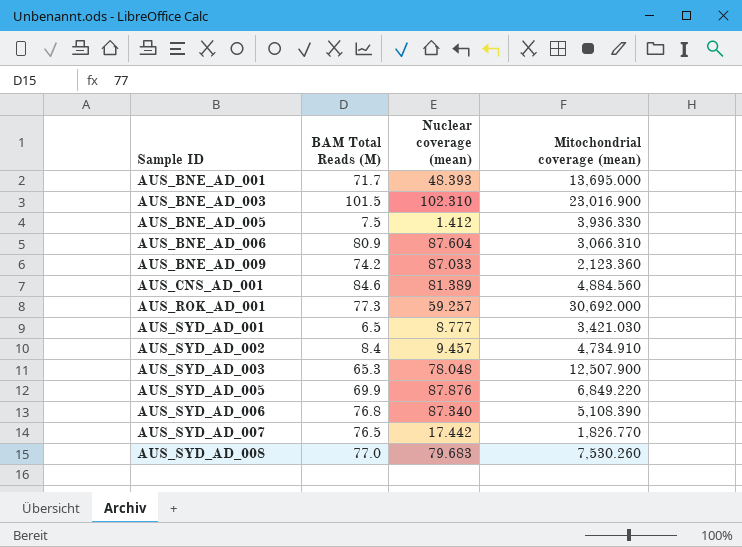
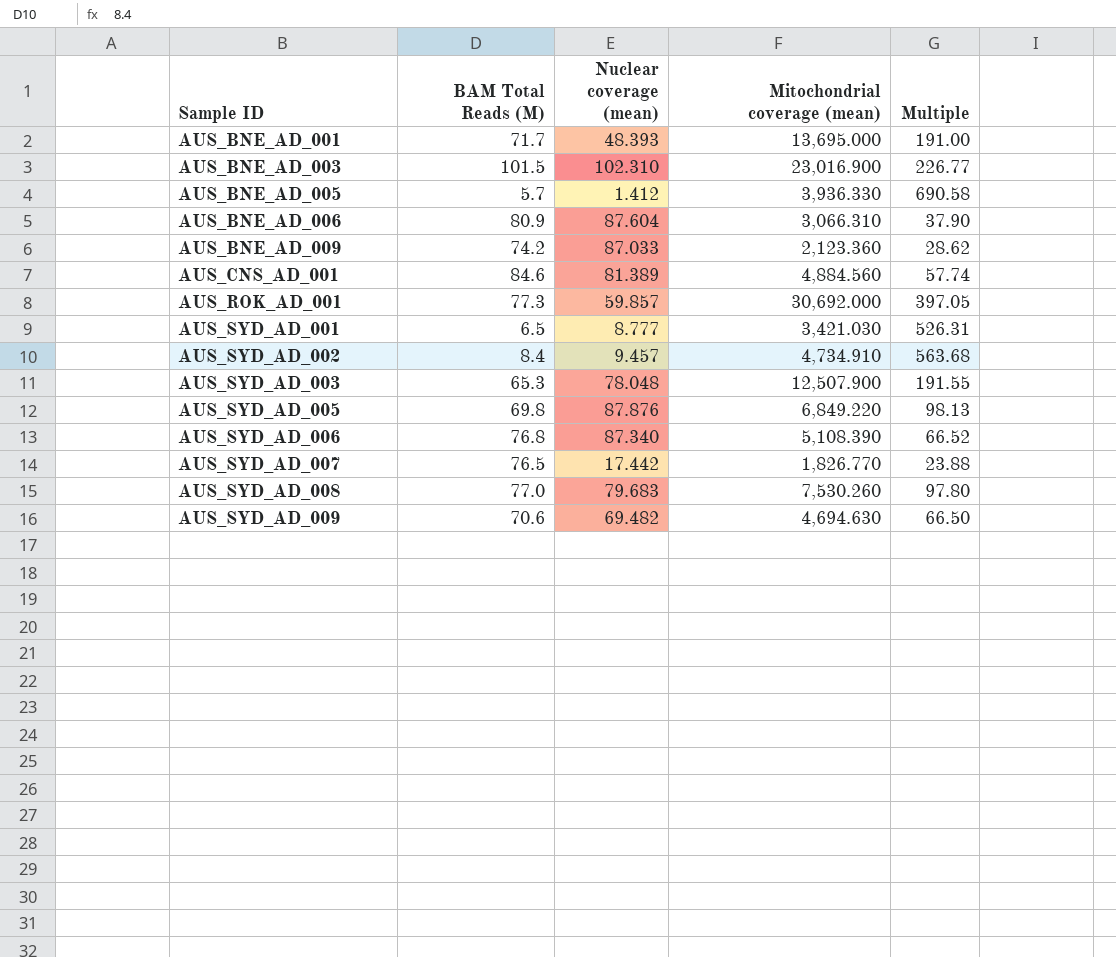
column Multiple | formula: none -> [Mitochondrial coverage (mean)] / [BAM Total Reads (M)]
AUS_BNE_AD_005 | BAM Total Reads (M): 7.5 -> 5.7
AUS_ROK_AD_001 | Nuclear coverage (mean): 59.257 -> 59.857
AUS_SYD_AD_005 | BAM Total Reads (M): 69.9 -> 69.8
row AUS_SYD_AD_009: none -> 70.6 | 69.482 | 4,694.630 | 66.50

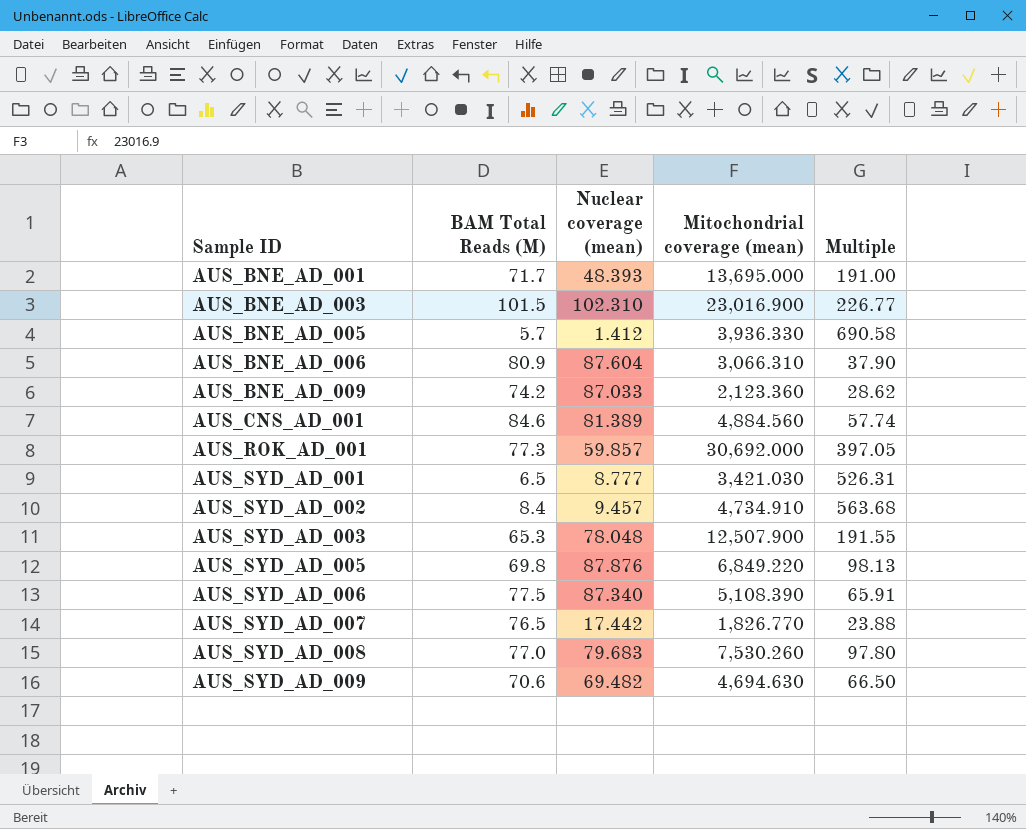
AUS_SYD_AD_006 | BAM Total Reads (M): 76.8 -> 77.5
AUS_SYD_AD_006 | Multiple: 66.52 -> 65.91

